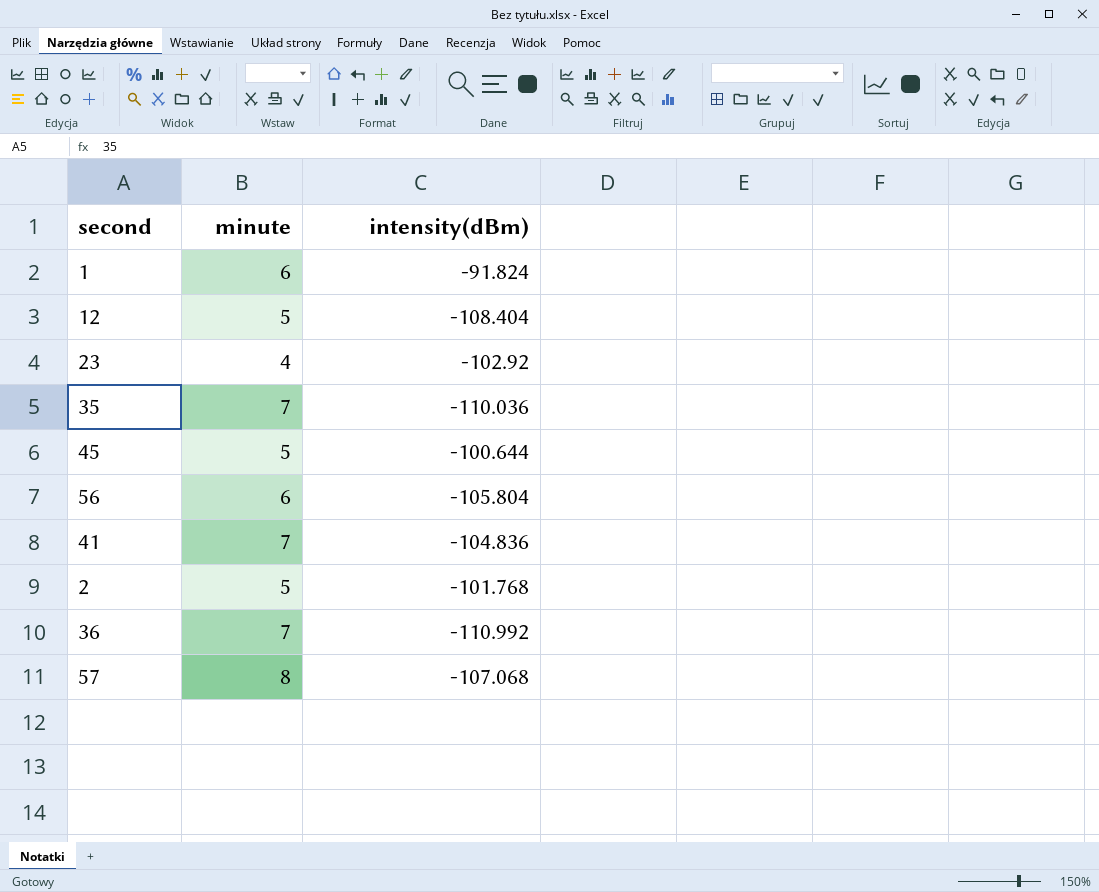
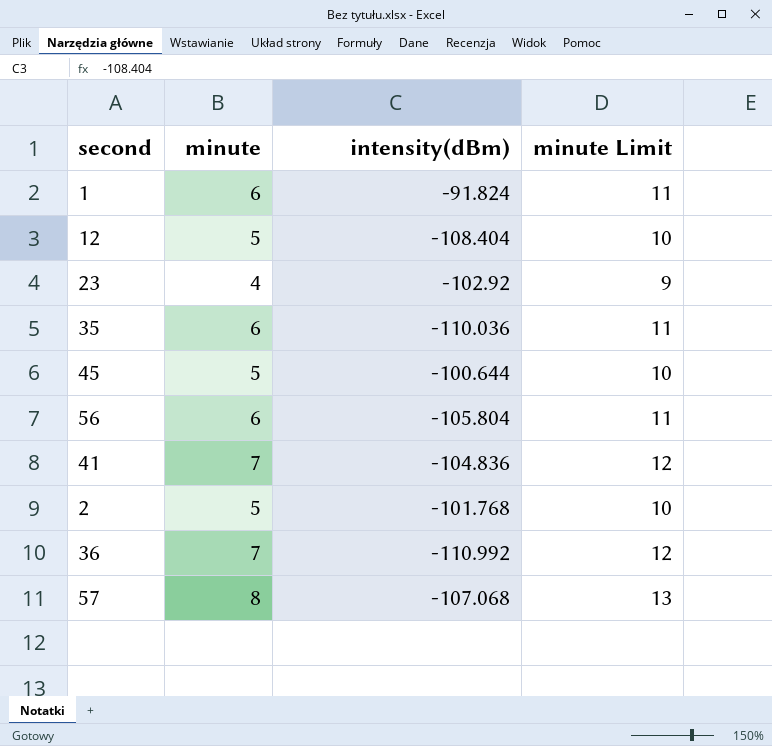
column minute Limit | formula: none -> [minute] + 5
35 | minute: 7 -> 6

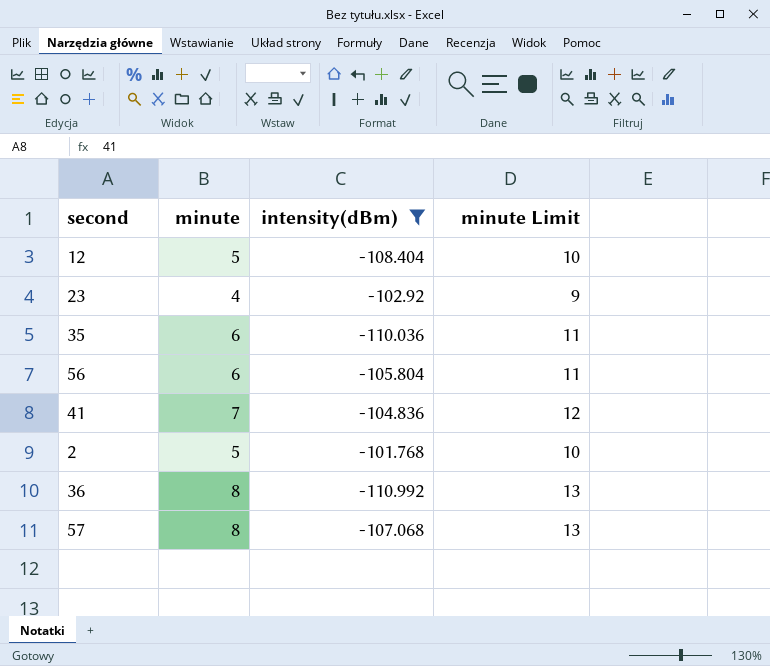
filter: none -> intensity(dBm) <= -101.768
36 | minute: 7 -> 8
36 | minute Limit: 12 -> 13

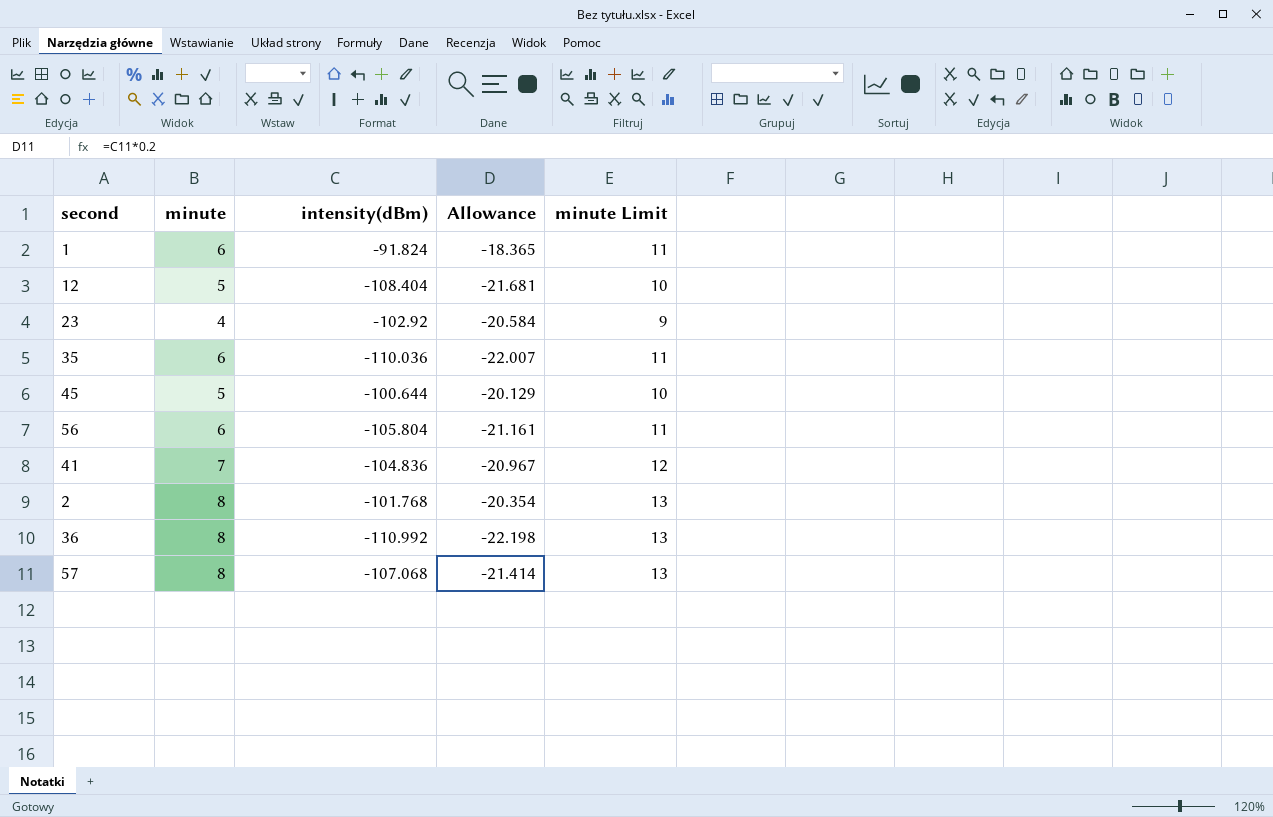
filter: intensity(dBm) <= -101.768 -> none
column Allowance | formula: none -> [intensity(dBm)] * 0.2
2 | minute: 5 -> 8
2 | minute Limit: 10 -> 13

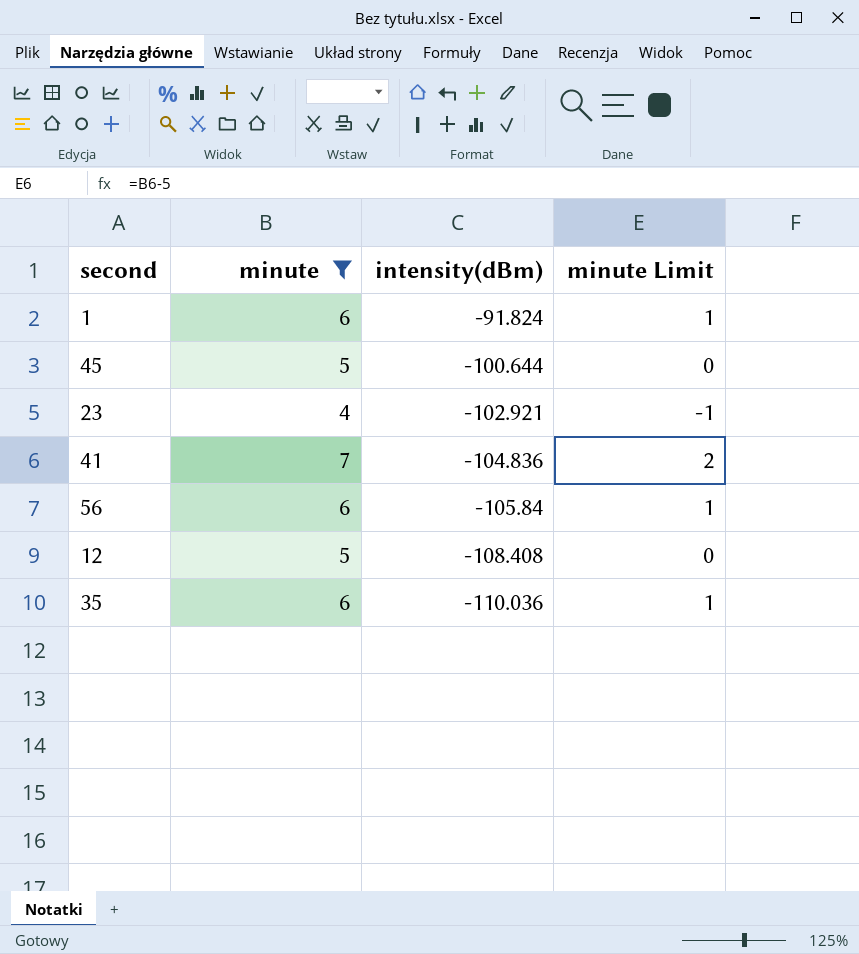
filter: none -> minute != 8
row order: none -> intensity(dBm) descending
column Allowance | formula: [intensity(dBm)] * 0.2 -> none
column minute Limit | formula: [minute] + 5 -> [minute] - 5
23 | intensity(dBm): -102.92 -> -102.921
56 | intensity(dBm): -105.804 -> -105.84
12 | intensity(dBm): -108.404 -> -108.408

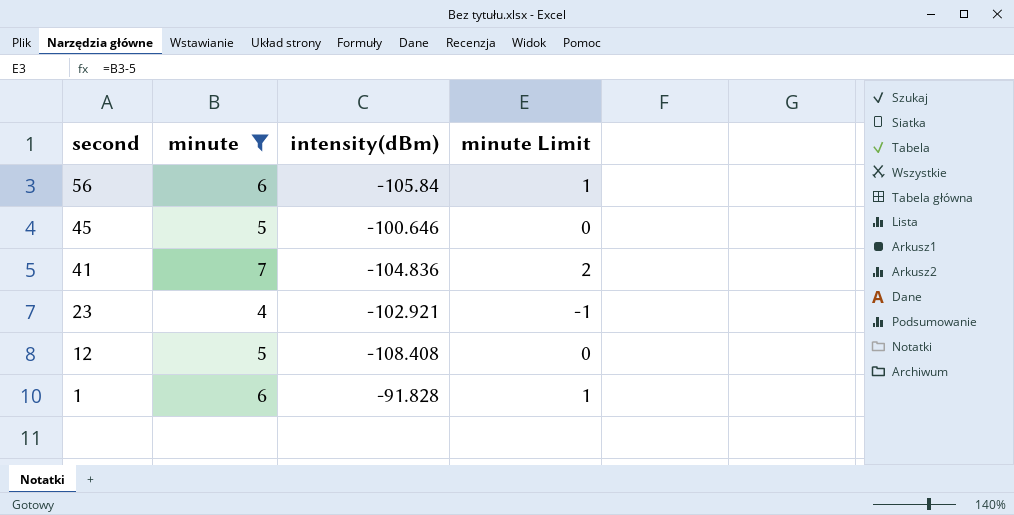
row order: intensity(dBm) descending -> second descending
row 35: 6 | -110.036 | 1 -> none
45 | intensity(dBm): -100.644 -> -100.646
1 | intensity(dBm): -91.824 -> -91.828

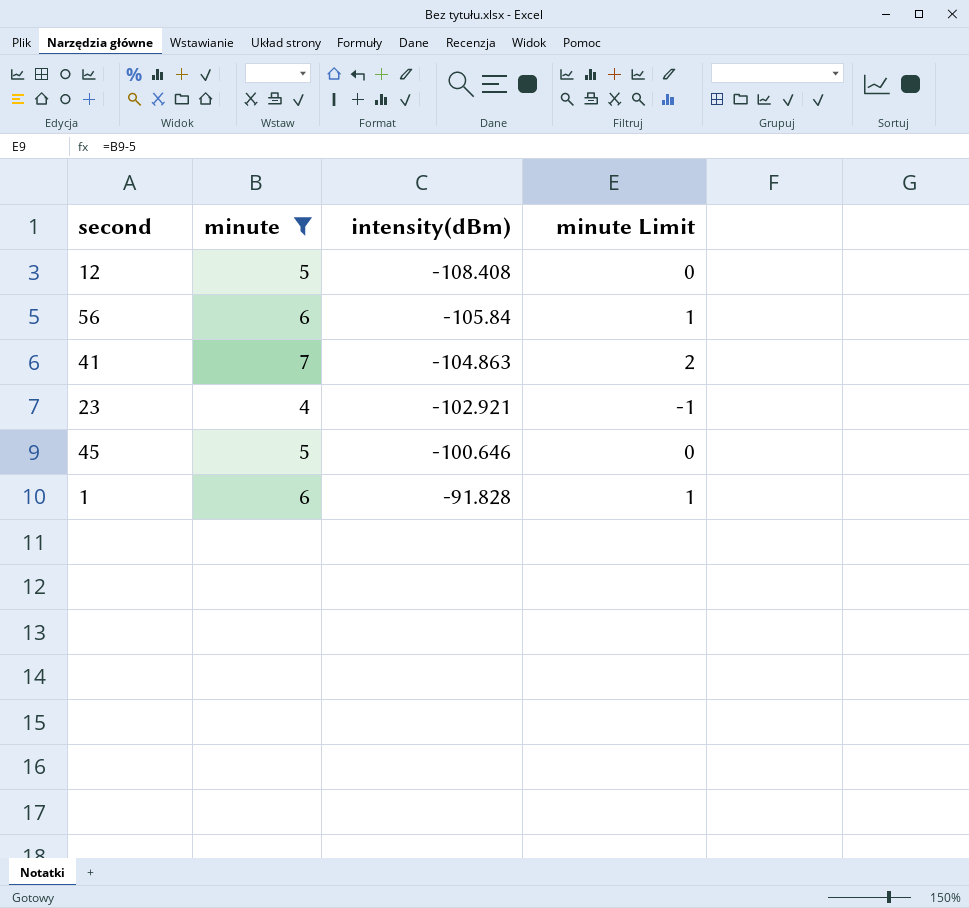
row order: second descending -> intensity(dBm) ascending
41 | intensity(dBm): -104.836 -> -104.863

